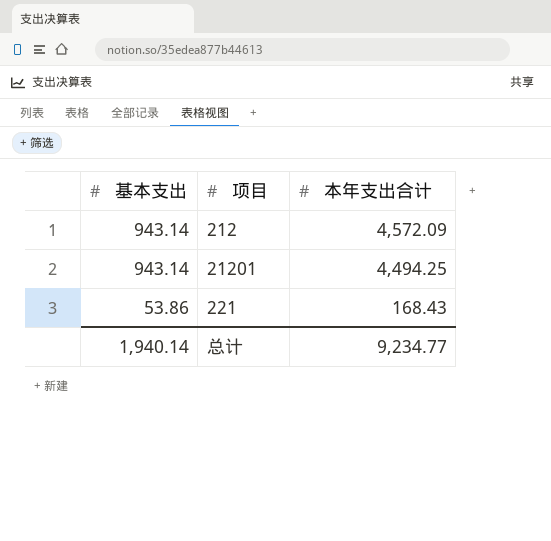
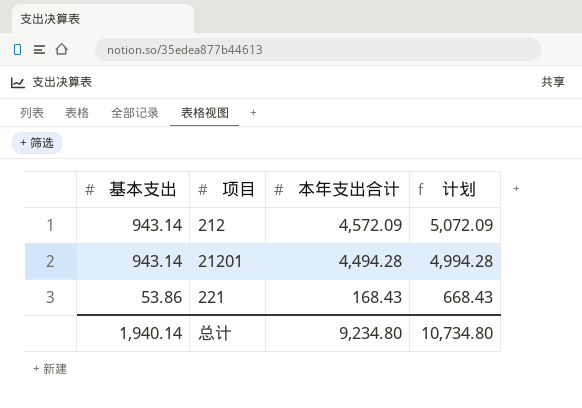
column 计划 | formula: none -> [本年支出合计] + 500
21201 | 本年支出合计: 4,494.25 -> 4,494.28
总计 | 本年支出合计: 9,234.77 -> 9,234.80

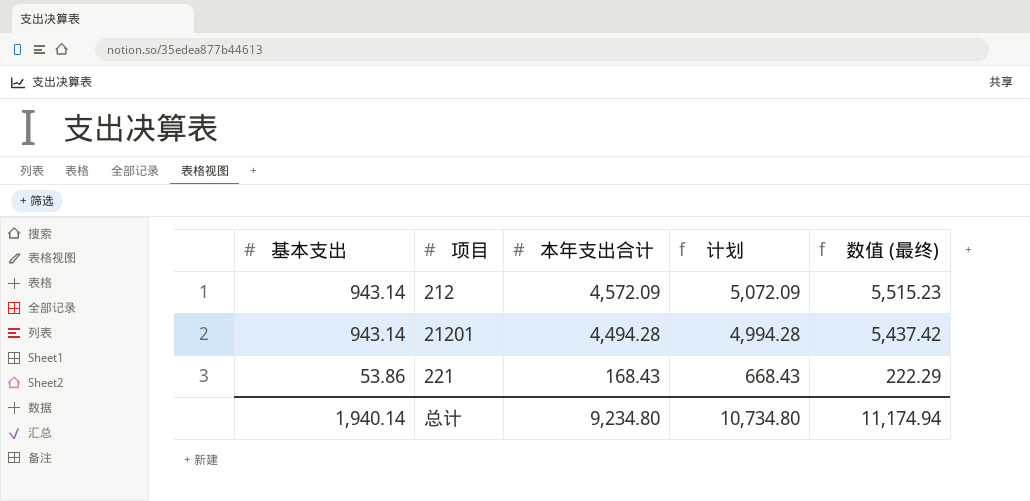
column 数值 (最终) | formula: none -> [基本支出] + [本年支出合计]

